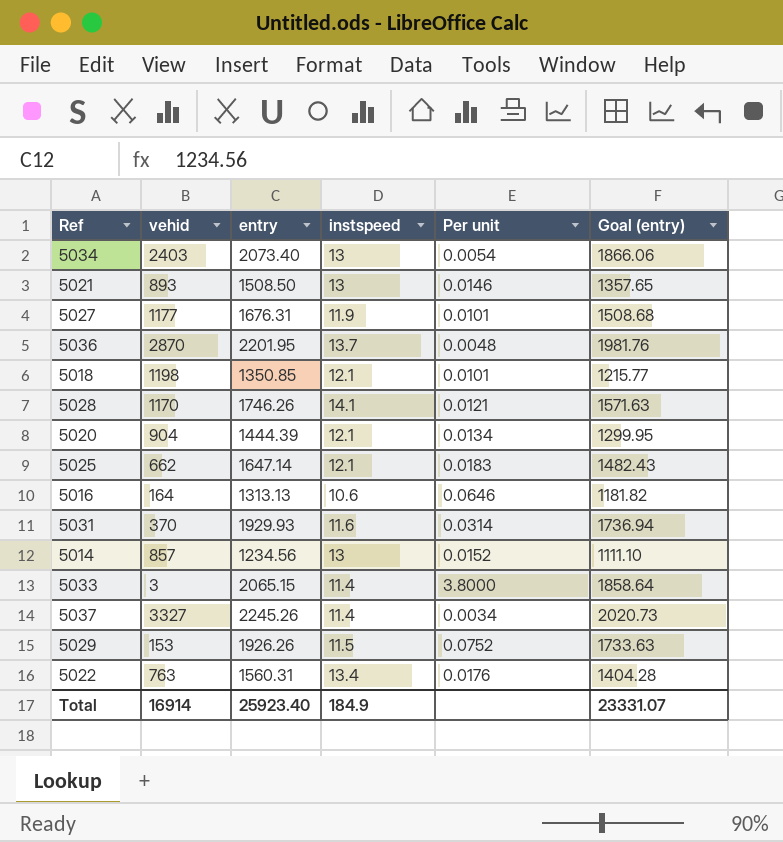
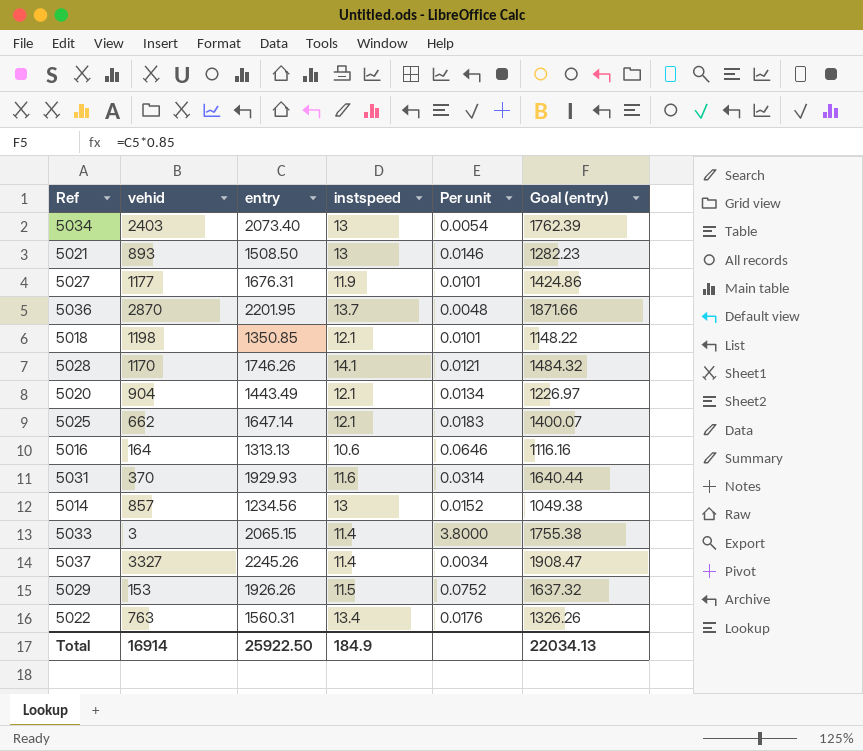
column Goal (entry) | formula: [entry] * 0.9 -> [entry] * 0.85
5020 | entry: 1444.39 -> 1443.49
Total | entry: 25923.40 -> 25922.50
Total | Goal (entry): 23331.07 -> 22034.13

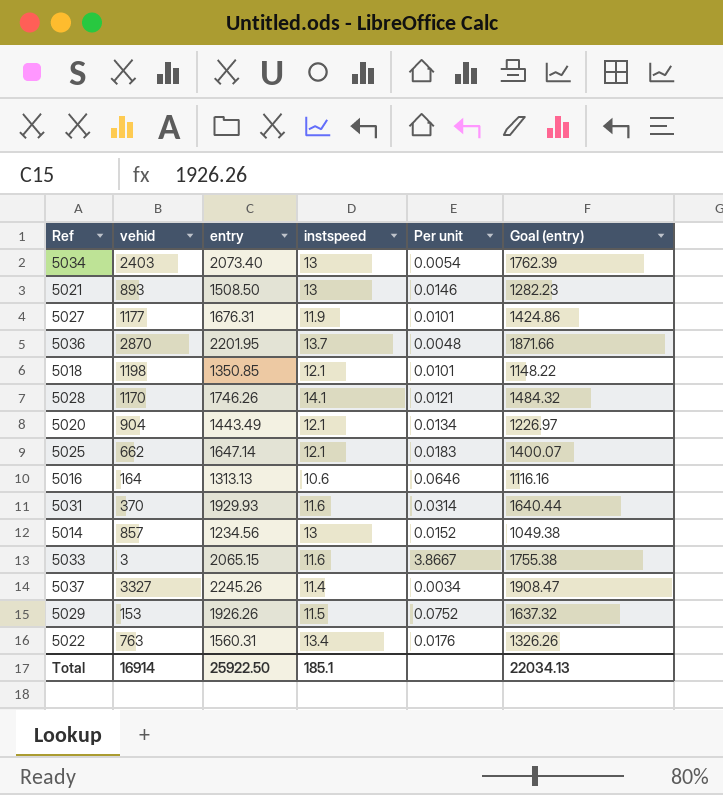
5033 | instspeed: 11.4 -> 11.6
5033 | Per unit: 3.8000 -> 3.8667
Total | instspeed: 184.9 -> 185.1

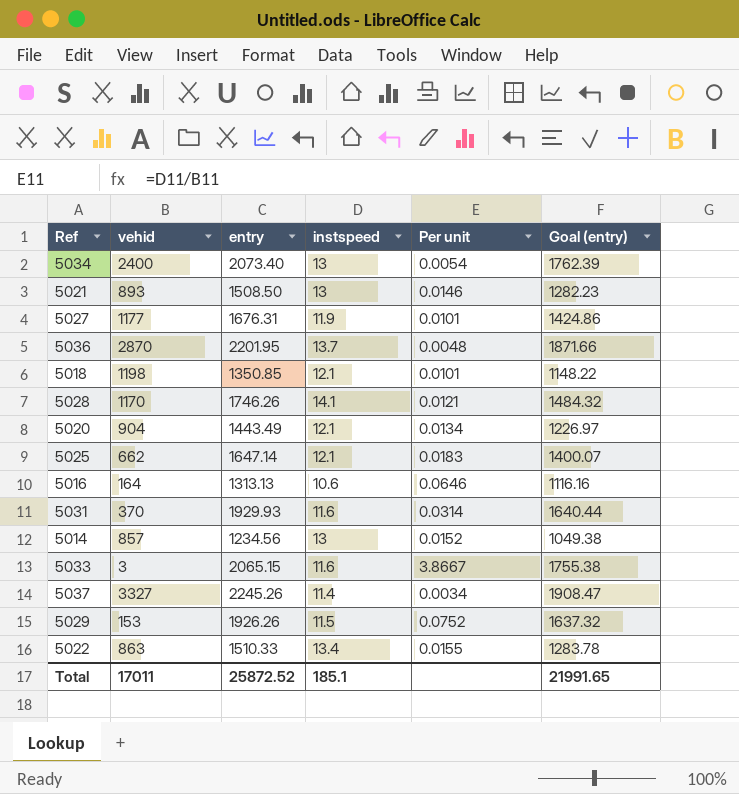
5034 | vehid: 2403 -> 2400
5022 | vehid: 763 -> 863
5022 | entry: 1560.31 -> 1510.33
5022 | Per unit: 0.0176 -> 0.0155
5022 | Goal (entry): 1326.26 -> 1283.78
Total | vehid: 16914 -> 17011
Total | entry: 25922.50 -> 25872.52
Total | Goal (entry): 22034.13 -> 21991.65

